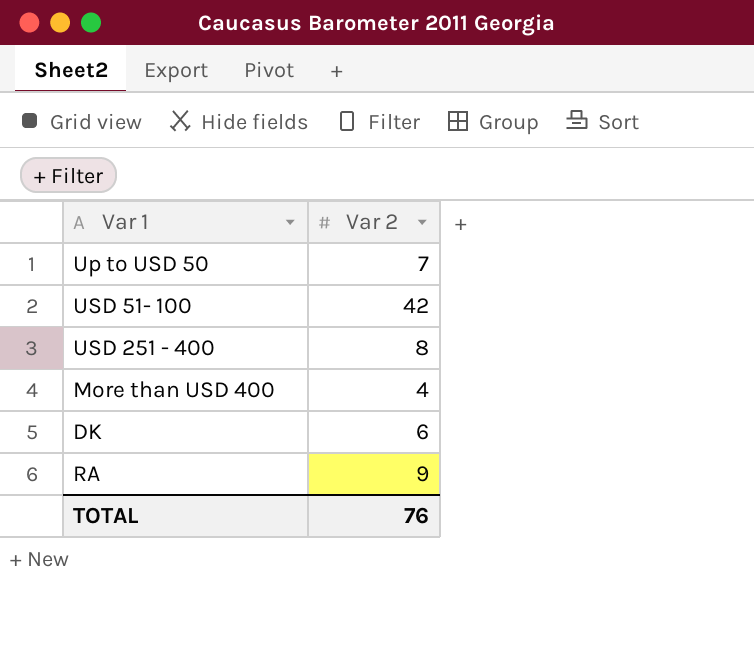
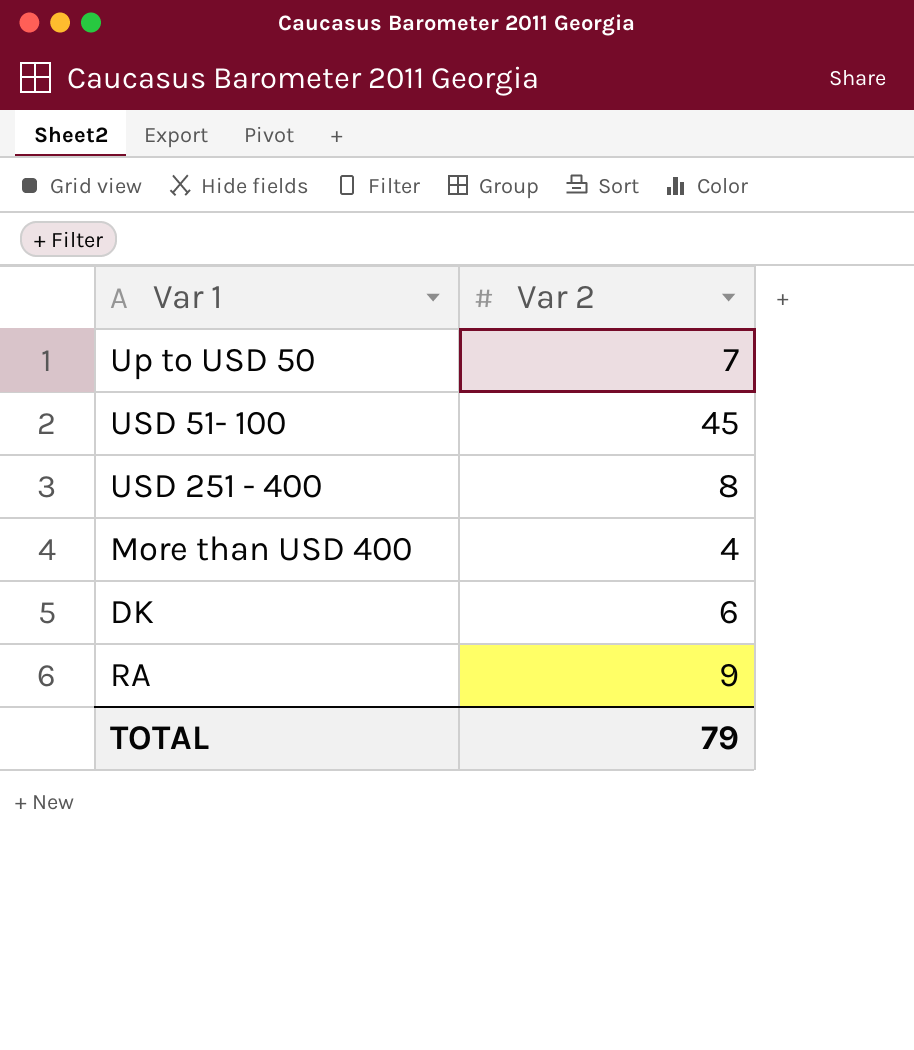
USD 51- 100 | Var 2: 42 -> 45
TOTAL | Var 2: 76 -> 79

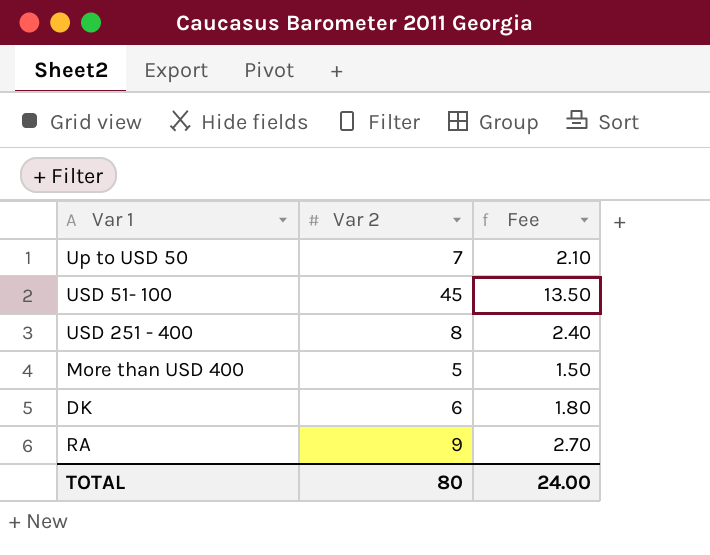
column Fee | formula: none -> [Var 2] * 0.3
More than USD 400 | Var 2: 4 -> 5
TOTAL | Var 2: 79 -> 80

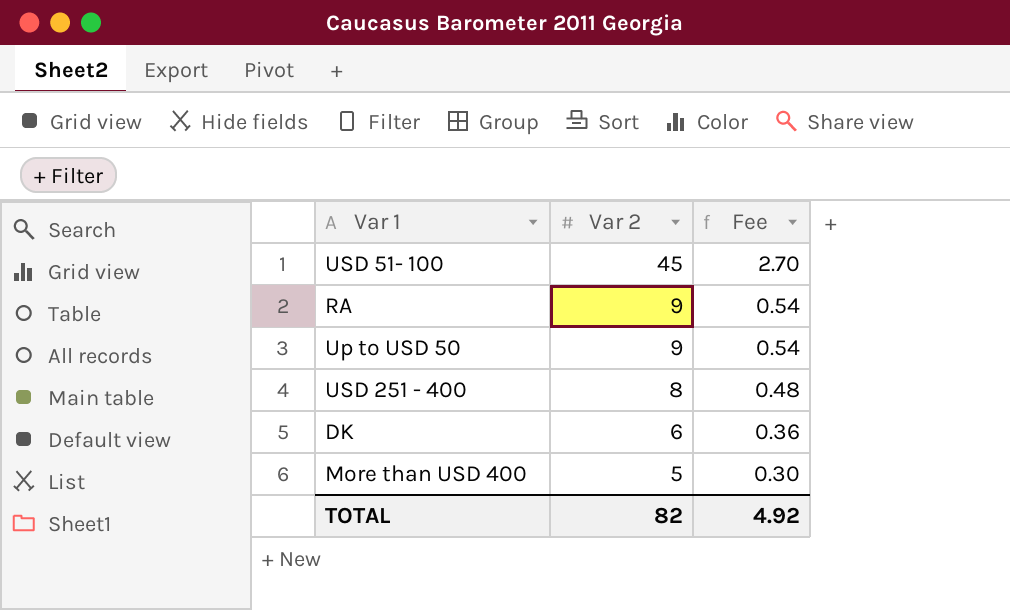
row order: none -> Var 2 descending
column Fee | formula: [Var 2] * 0.3 -> [Var 2] * 0.06
Up to USD 50 | Var 2: 7 -> 9
TOTAL | Var 2: 80 -> 82
TOTAL | Fee: 24.00 -> 4.92

